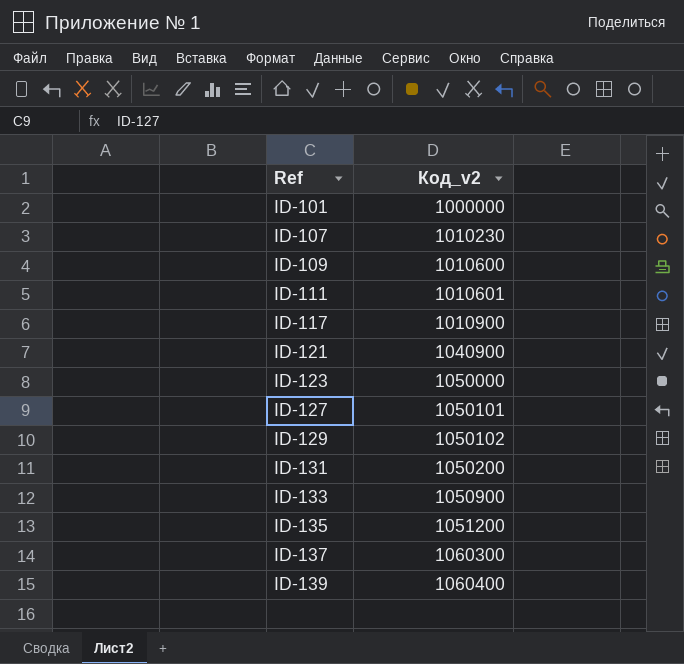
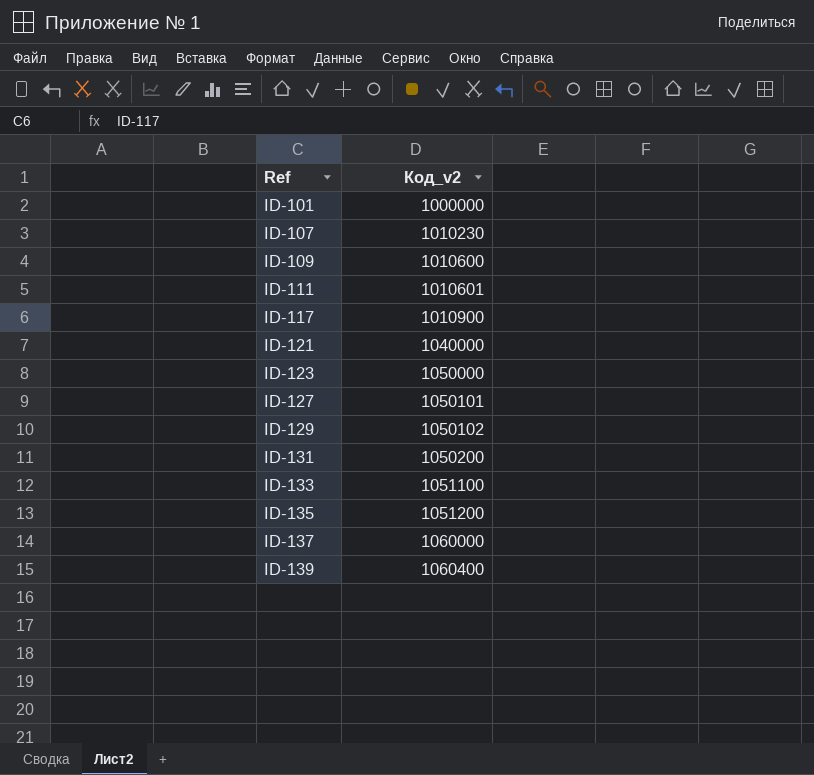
ID-121 | Код_v2: 1040900 -> 1040000
ID-133 | Код_v2: 1050900 -> 1051100
ID-137 | Код_v2: 1060300 -> 1060000

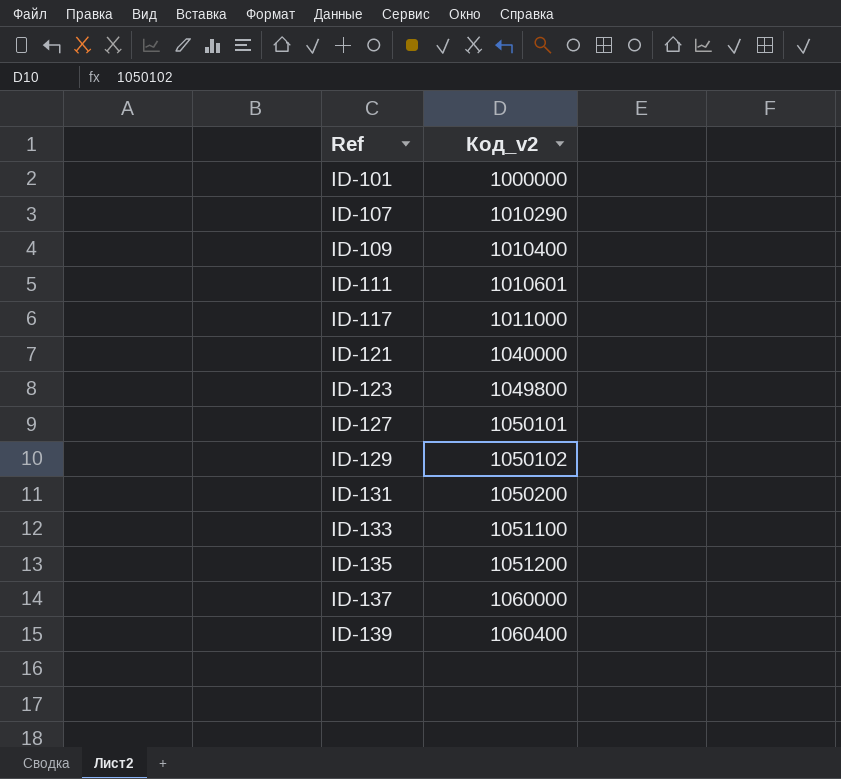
ID-107 | Код_v2: 1010230 -> 1010290
ID-109 | Код_v2: 1010600 -> 1010400
ID-117 | Код_v2: 1010900 -> 1011000
ID-123 | Код_v2: 1050000 -> 1049800

